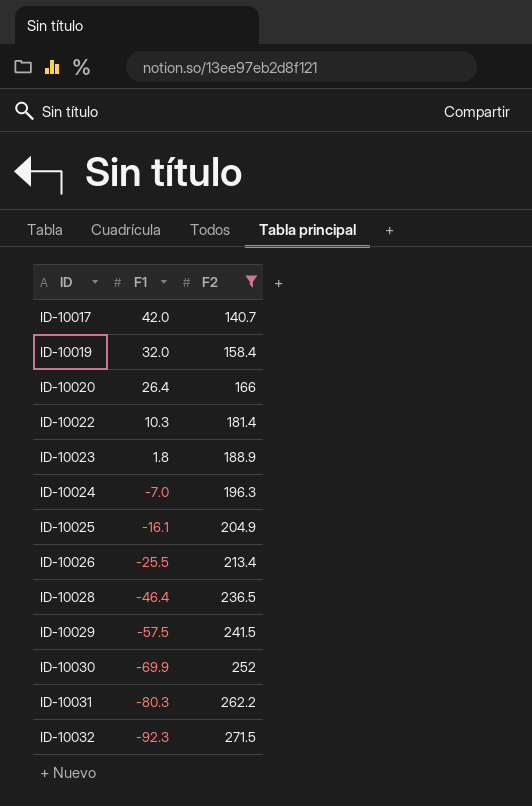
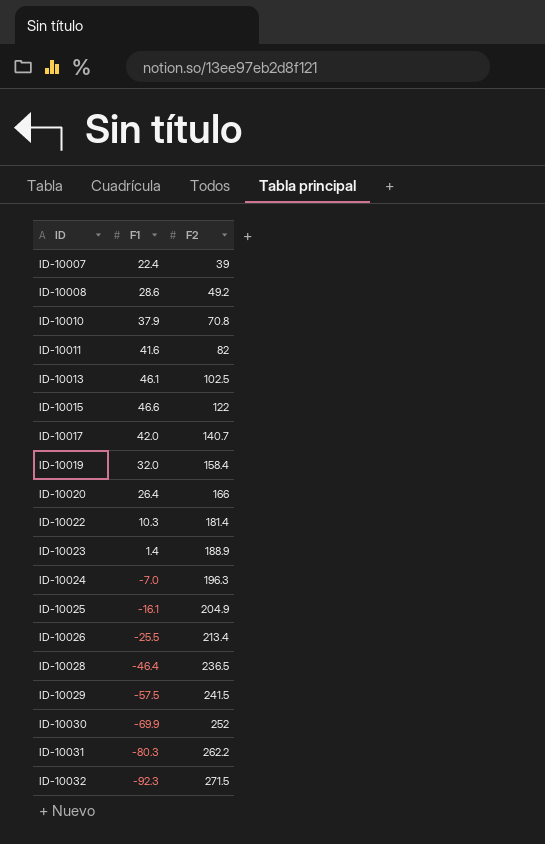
filter: F2 >= 140.7 -> none
ID-10023 | F1: 1.8 -> 1.4

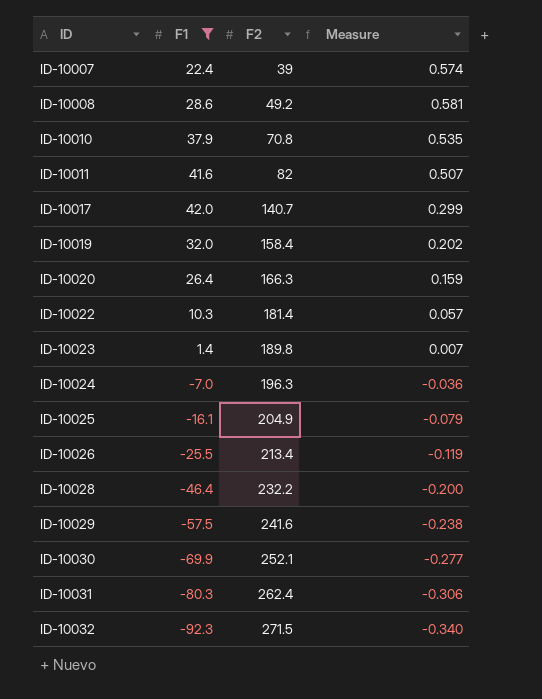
filter: none -> F1 <= 42.0
column Measure | formula: none -> [F1] / [F2]
ID-10020 | F2: 166 -> 166.3
ID-10023 | F2: 188.9 -> 189.8
ID-10028 | F2: 236.5 -> 232.2
ID-10029 | F2: 241.5 -> 241.6
ID-10030 | F2: 252 -> 252.1
ID-10031 | F2: 262.2 -> 262.4

